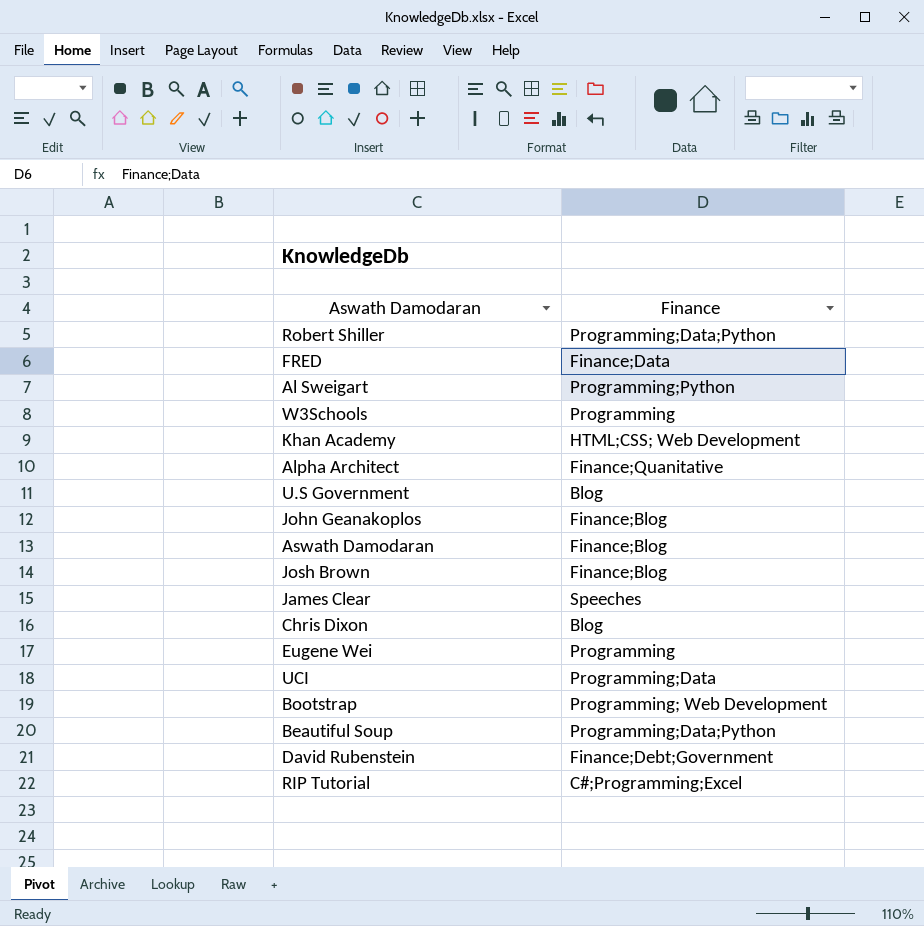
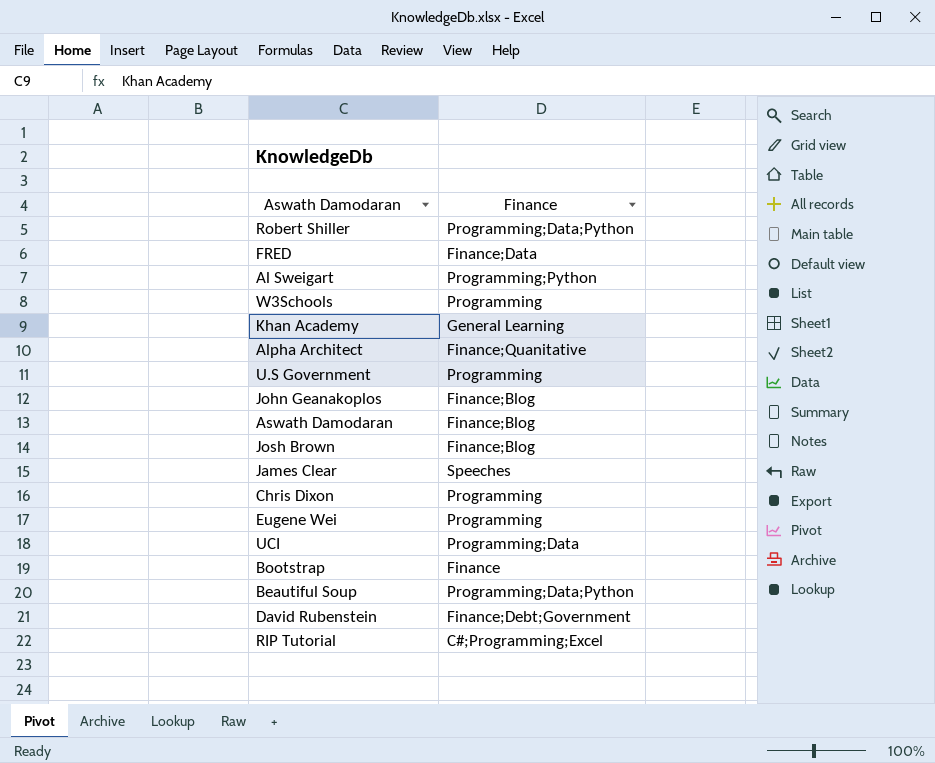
Khan Academy | Finance: HTML;CSS; Web Development -> General Learning
U.S Government | Finance: Blog -> Programming
Chris Dixon | Finance: Blog -> Programming
Bootstrap | Finance: Programming; Web Development -> Finance

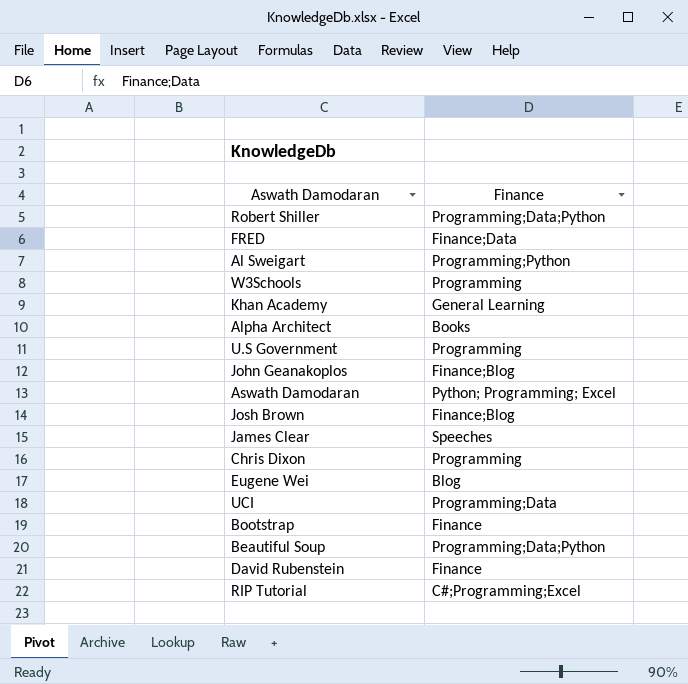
Alpha Architect | Finance: Finance;Quanitative -> Books
Aswath Damodaran | Finance: Finance;Blog -> Python; Programming; Excel
Eugene Wei | Finance: Programming -> Blog
David Rubenstein | Finance: Finance;Debt;Government -> Finance

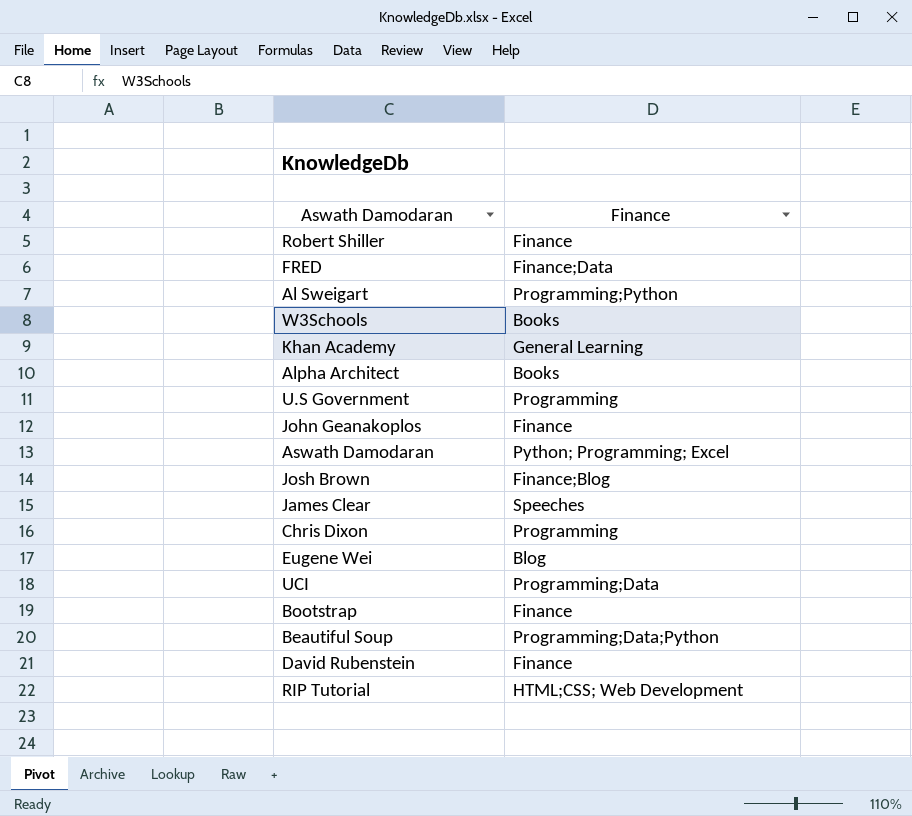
Robert Shiller | Finance: Programming;Data;Python -> Finance
W3Schools | Finance: Programming -> Books
John Geanakoplos | Finance: Finance;Blog -> Finance
RIP Tutorial | Finance: C#;Programming;Excel -> HTML;CSS; Web Development

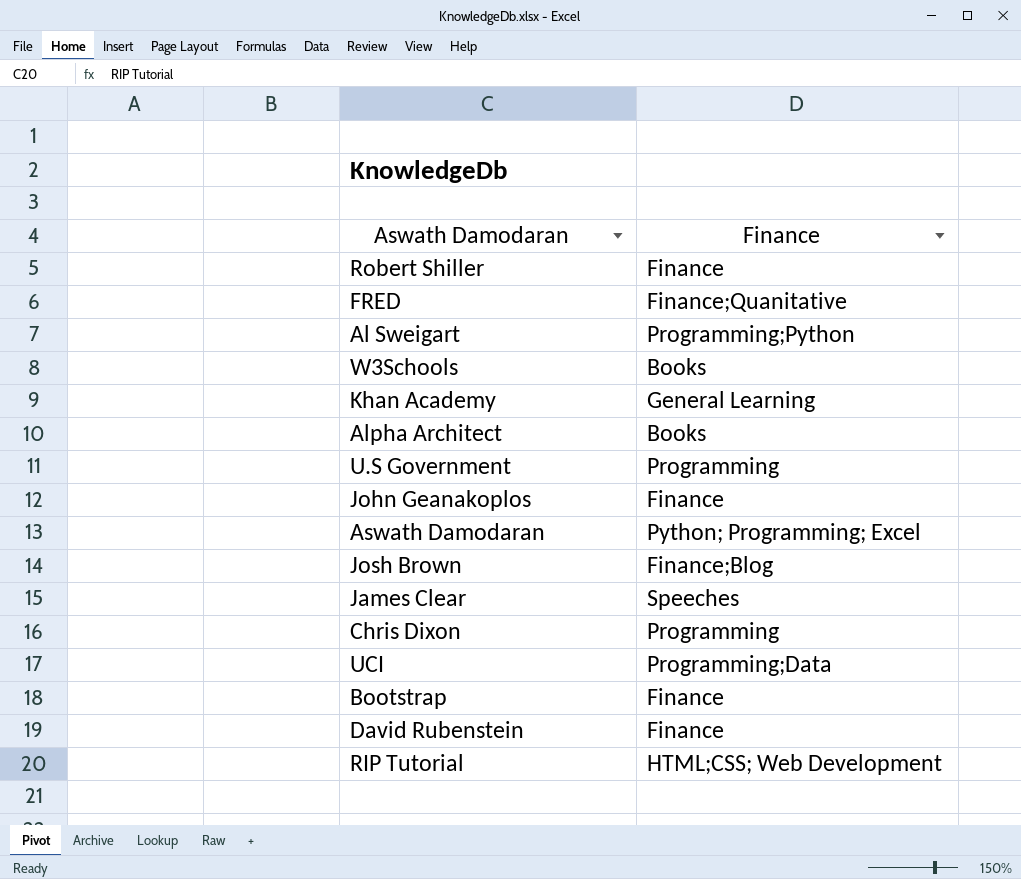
row Eugene Wei: Blog -> none
row Beautiful Soup: Programming;Data;Python -> none
FRED | Finance: Finance;Data -> Finance;Quanitative

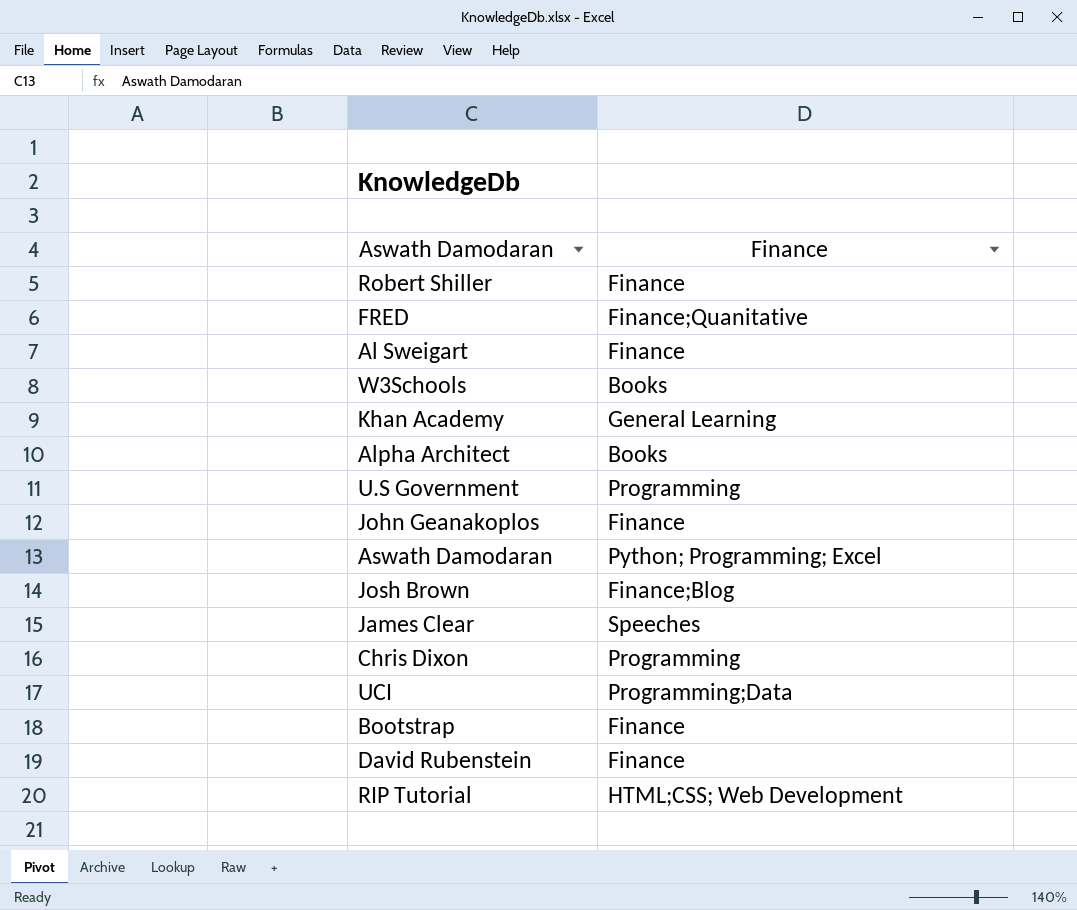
Al Sweigart | Finance: Programming;Python -> Finance

